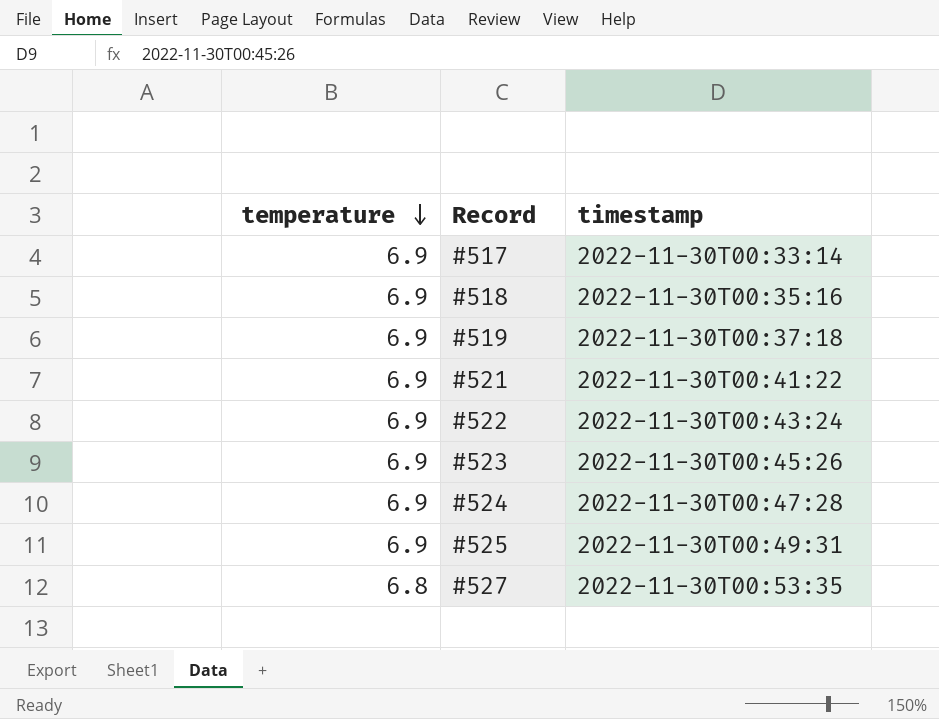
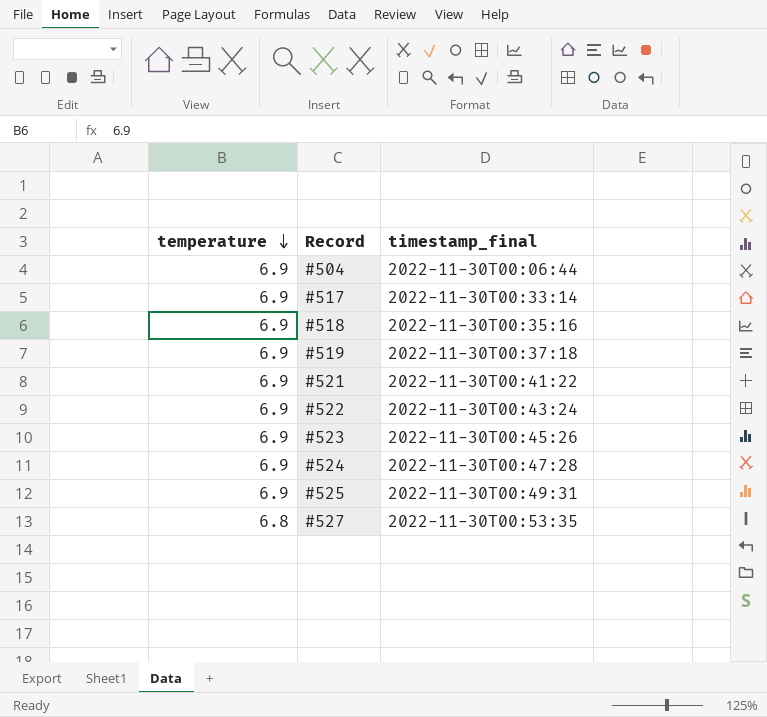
column name: timestamp -> timestamp_final
row #504: none -> 6.9 | 2022-11-30T00:06:44

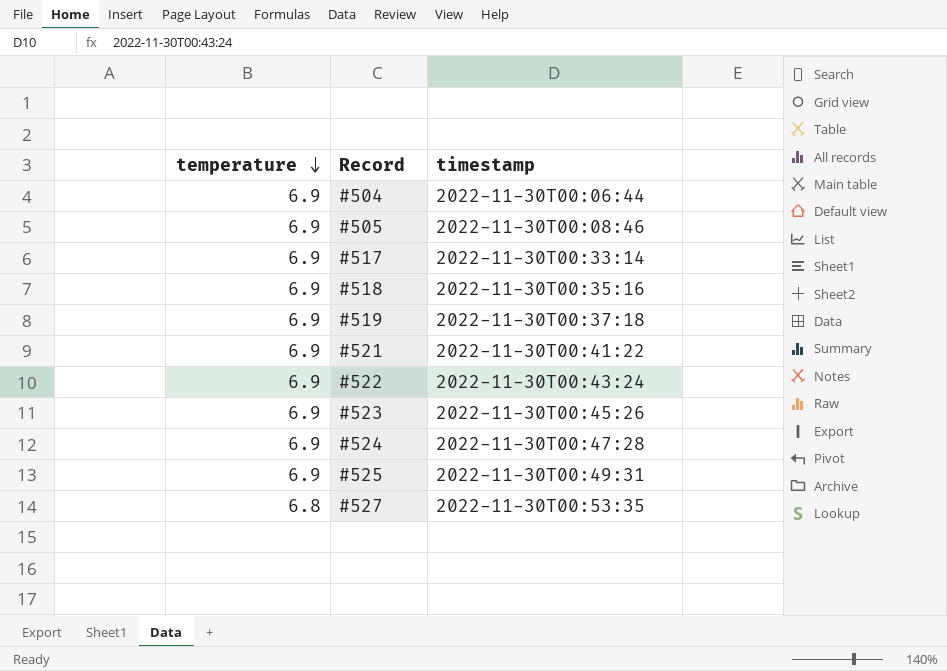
column name: timestamp_final -> timestamp
row #505: none -> 6.9 | 2022-11-30T00:08:46

